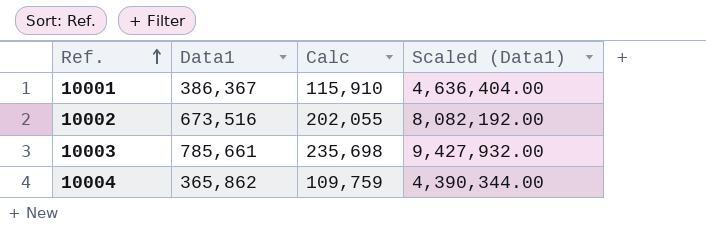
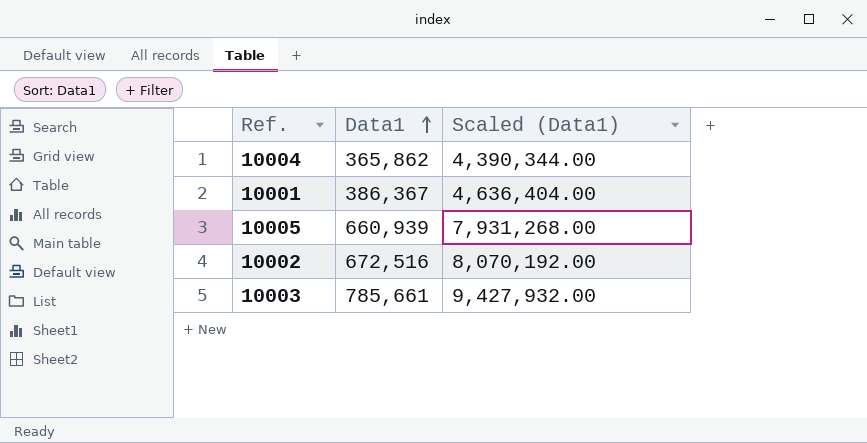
row order: Ref. ascending -> Data1 ascending
column Calc | formula: [Data1] * 0.3 -> none
row 10005: none -> 660,939 | 7,931,268.00
10002 | Data1: 673,516 -> 672,516
10002 | Scaled (Data1): 8,082,192.00 -> 8,070,192.00

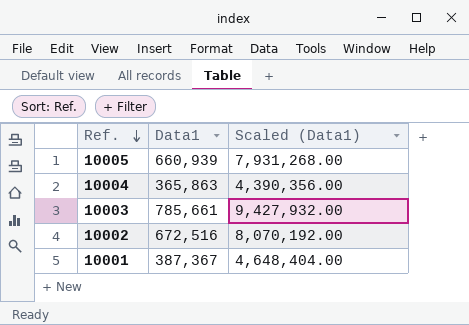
row order: Data1 ascending -> Ref. descending
10004 | Data1: 365,862 -> 365,863
10004 | Scaled (Data1): 4,390,344.00 -> 4,390,356.00
10001 | Data1: 386,367 -> 387,367
10001 | Scaled (Data1): 4,636,404.00 -> 4,648,404.00

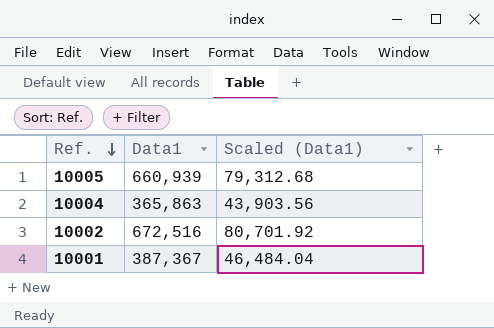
column Scaled (Data1) | formula: [Data1] * 12 -> [Data1] * 0.12
row 10003: 785,661 | 9,427,932.00 -> none

